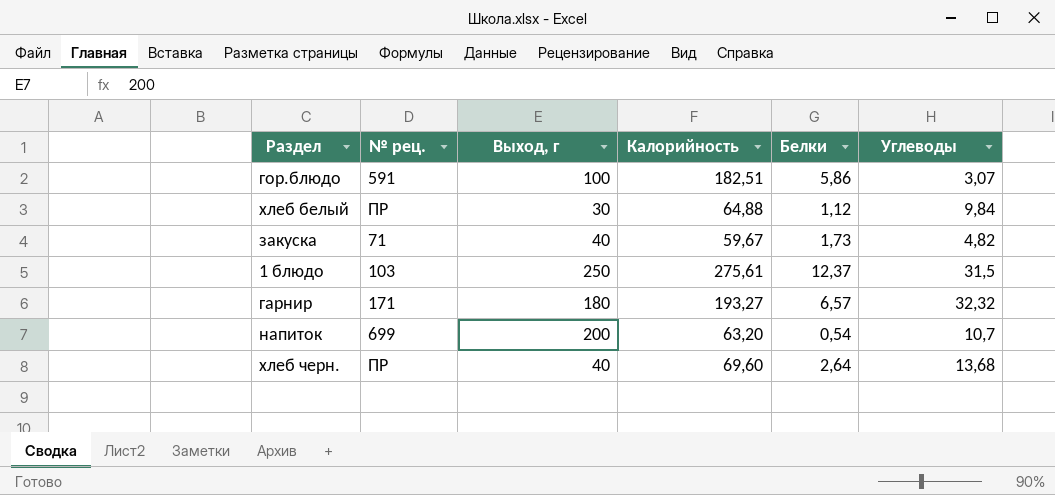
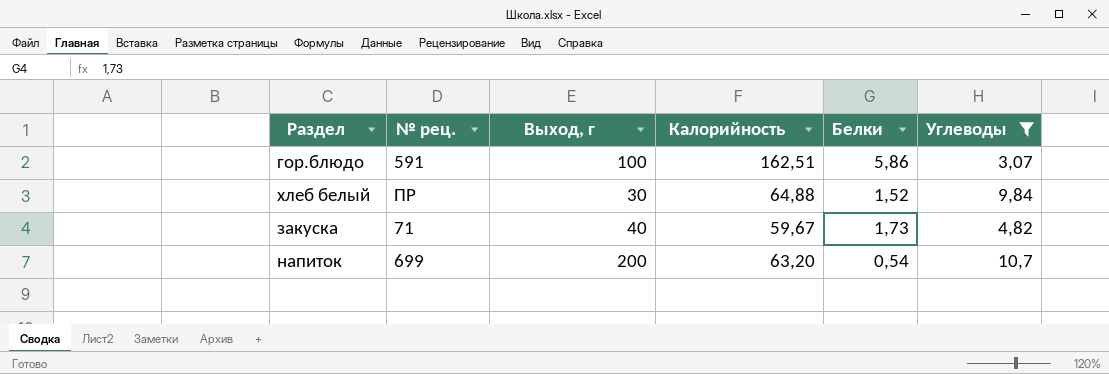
filter: none -> Углеводы <= 10,7
гор.блюдо | Калорийность: 182,51 -> 162,51
хлеб белый | Белки: 1,12 -> 1,52

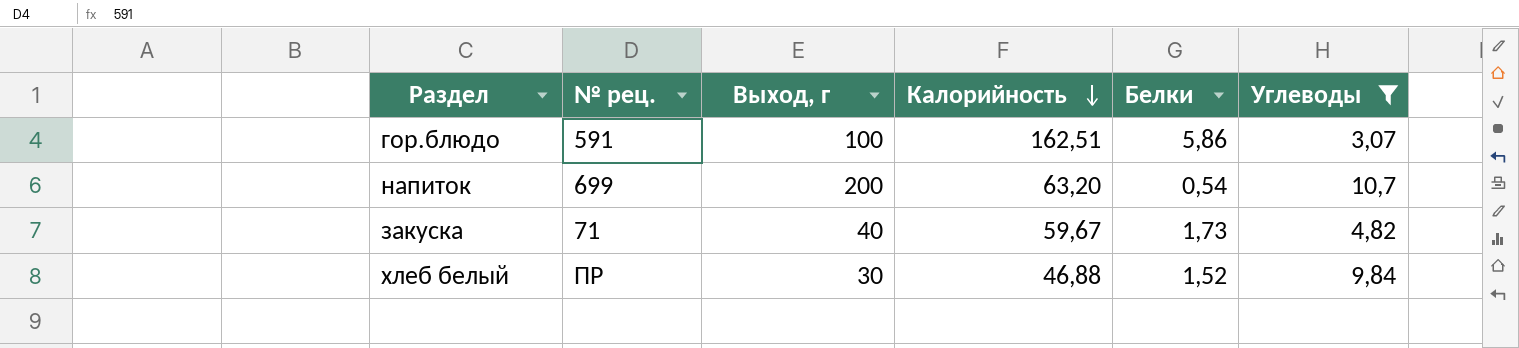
row order: none -> Калорийность descending
хлеб белый | Калорийность: 64,88 -> 46,88

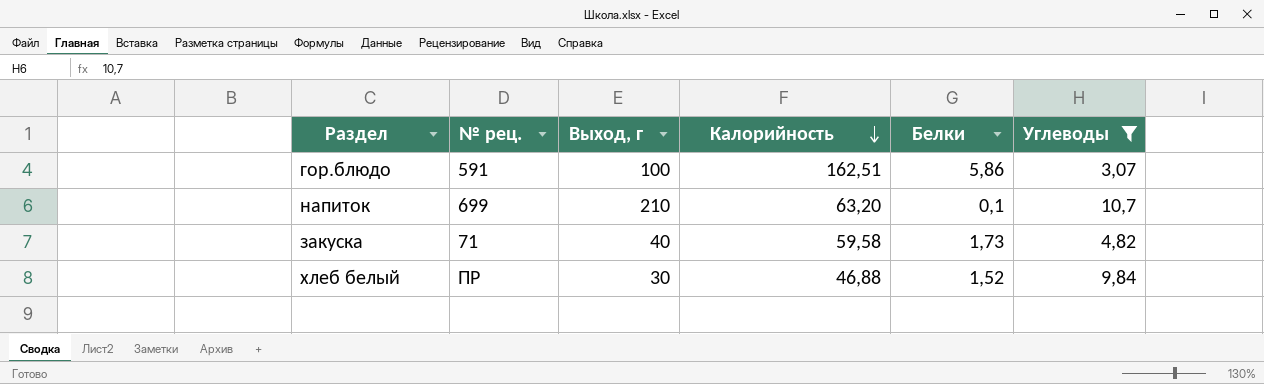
напиток | Выход, г: 200 -> 210
напиток | Белки: 0,54 -> 0,1
закуска | Калорийность: 59,67 -> 59,58

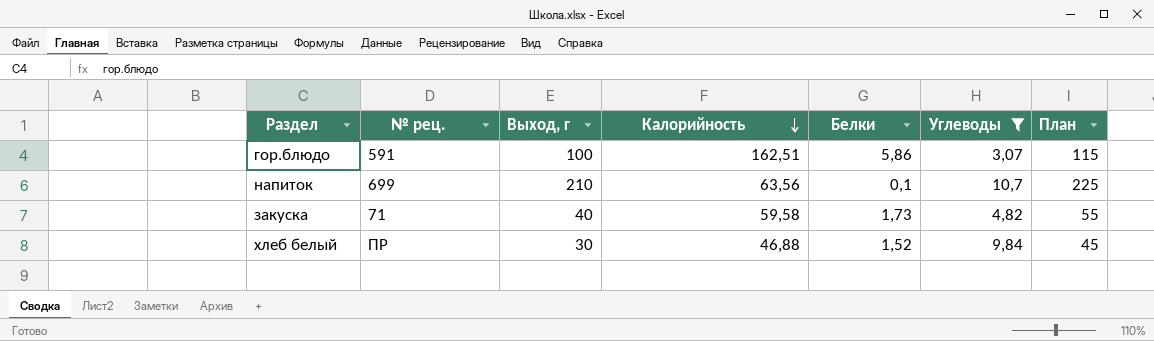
column План | formula: none -> [Выход, г] + 15
напиток | Калорийность: 63,20 -> 63,56

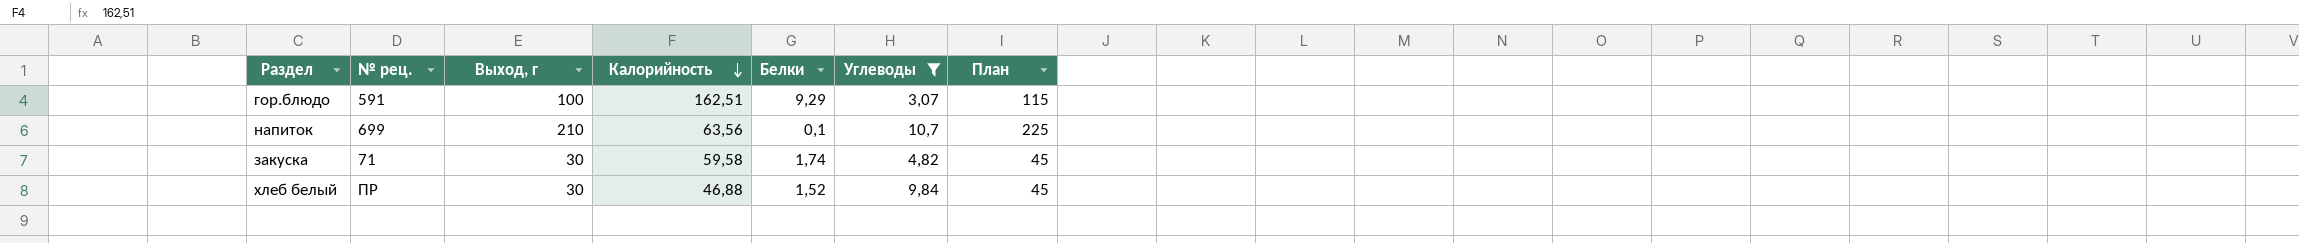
гор.блюдо | Белки: 5,86 -> 9,29
закуска | Выход, г: 40 -> 30
закуска | Белки: 1,73 -> 1,74
закуска | План: 55 -> 45

